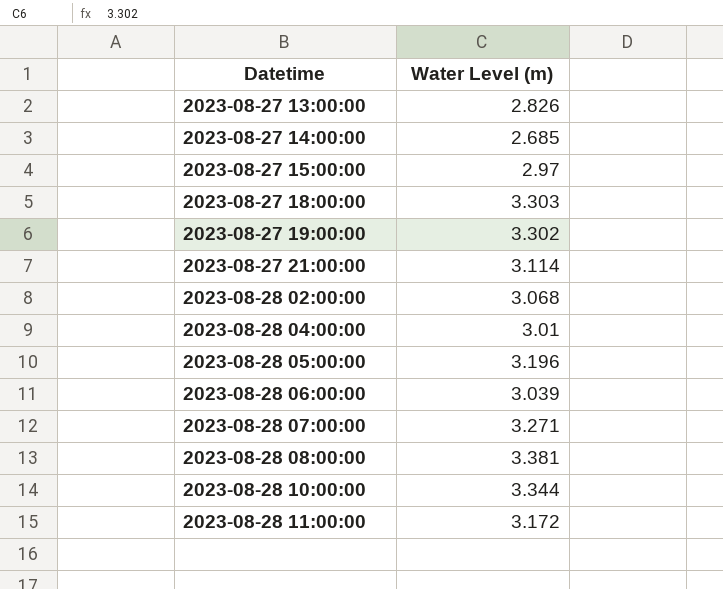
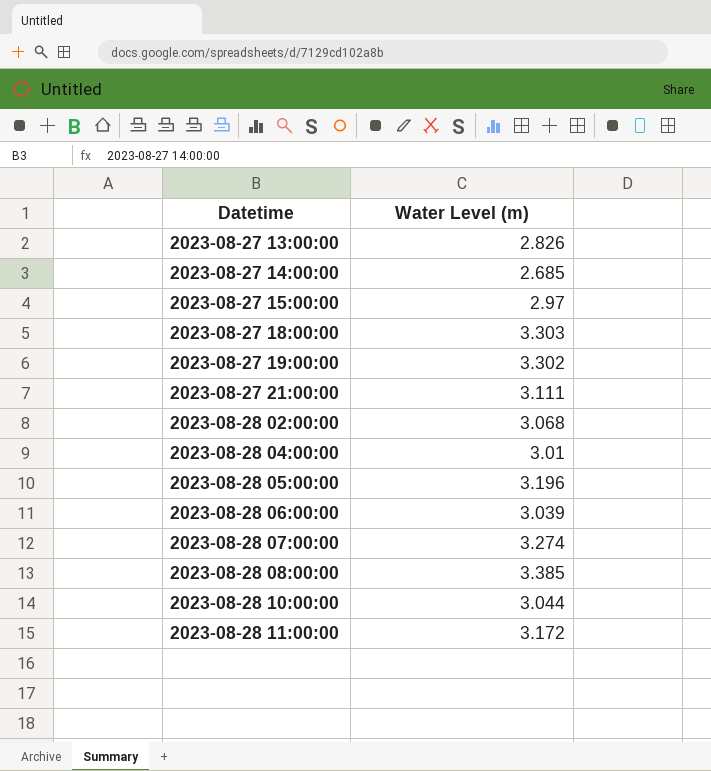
2023-08-27 21:00:00 | Water Level (m): 3.114 -> 3.111
2023-08-28 07:00:00 | Water Level (m): 3.271 -> 3.274
2023-08-28 08:00:00 | Water Level (m): 3.381 -> 3.385
2023-08-28 10:00:00 | Water Level (m): 3.344 -> 3.044

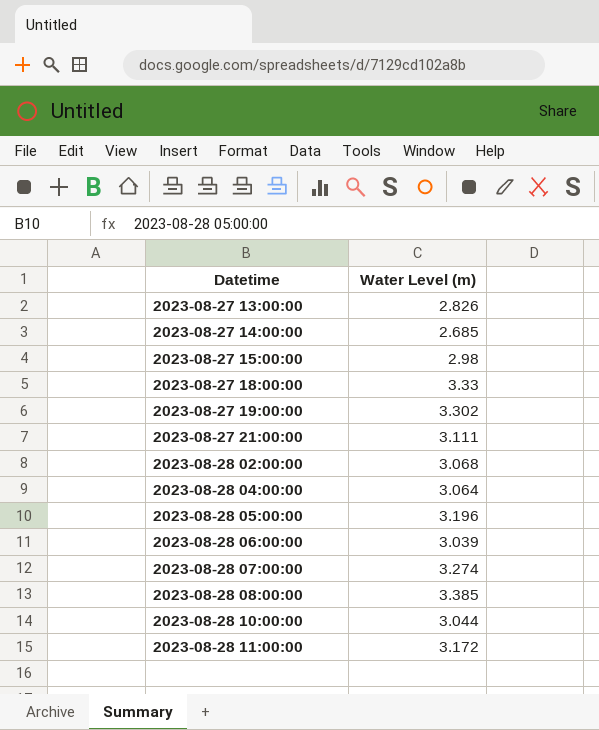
2023-08-27 15:00:00 | Water Level (m): 2.97 -> 2.98
2023-08-27 18:00:00 | Water Level (m): 3.303 -> 3.33
2023-08-28 04:00:00 | Water Level (m): 3.01 -> 3.064

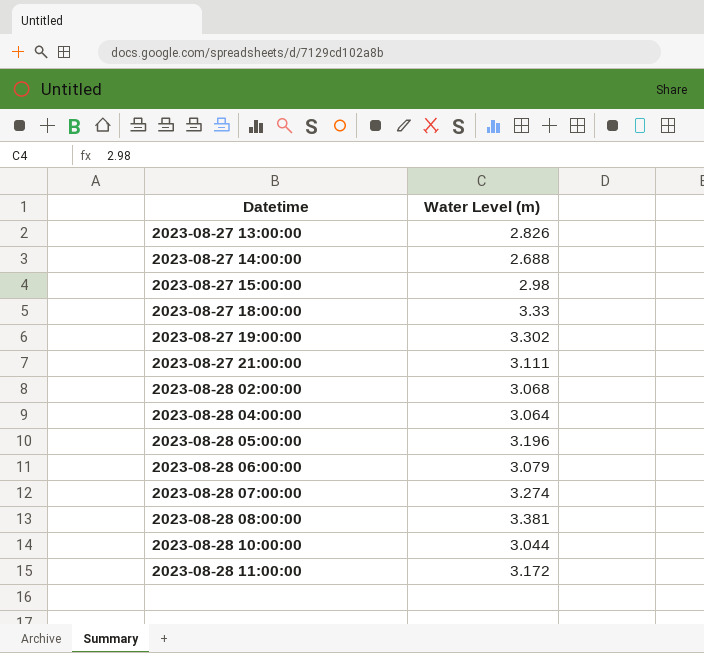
2023-08-27 14:00:00 | Water Level (m): 2.685 -> 2.688
2023-08-28 06:00:00 | Water Level (m): 3.039 -> 3.079
2023-08-28 08:00:00 | Water Level (m): 3.385 -> 3.381

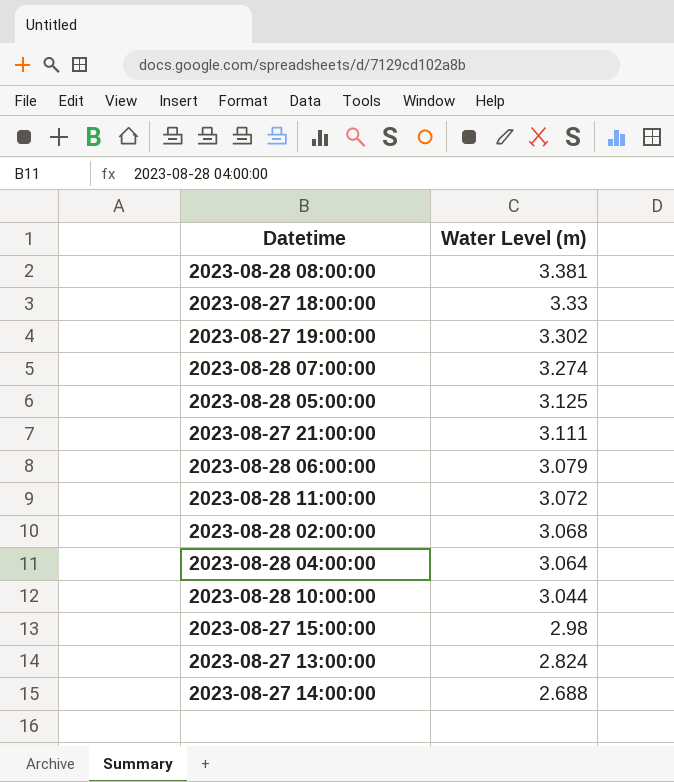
row order: Datetime ascending -> Water Level (m) descending
2023-08-28 05:00:00 | Water Level (m): 3.196 -> 3.125
2023-08-28 11:00:00 | Water Level (m): 3.172 -> 3.072
2023-08-27 13:00:00 | Water Level (m): 2.826 -> 2.824

